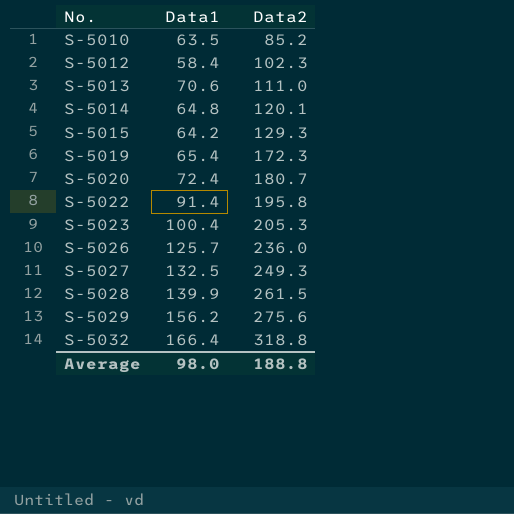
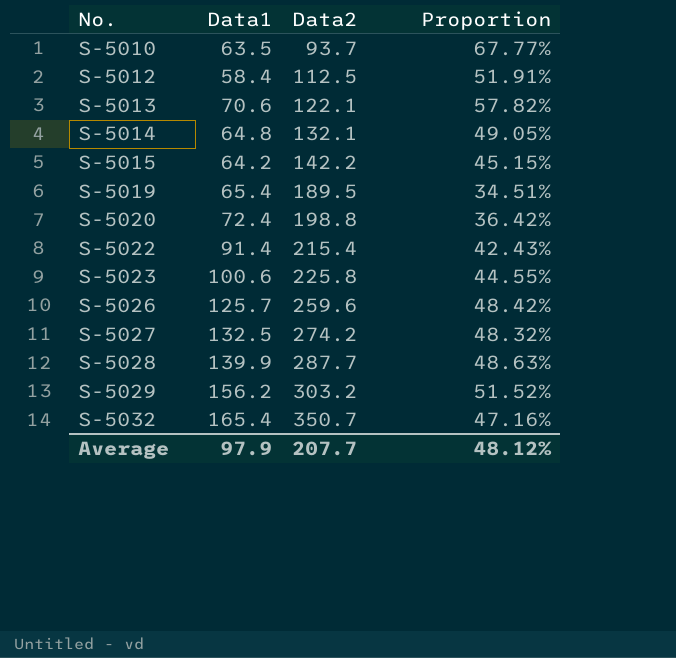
column Proportion | formula: none -> [Data1] / [Data2]
S-5010 | Data2: 85.2 -> 93.7
S-5012 | Data2: 102.3 -> 112.5
S-5013 | Data2: 111.0 -> 122.1
S-5014 | Data2: 120.1 -> 132.1
S-5015 | Data2: 129.3 -> 142.2
S-5019 | Data2: 172.3 -> 189.5
S-5020 | Data2: 180.7 -> 198.8
S-5022 | Data2: 195.8 -> 215.4
S-5023 | Data1: 100.4 -> 100.6
S-5023 | Data2: 205.3 -> 225.8
S-5026 | Data2: 236.0 -> 259.6
S-5027 | Data2: 249.3 -> 274.2
S-5028 | Data2: 261.5 -> 287.7
S-5029 | Data2: 275.6 -> 303.2
S-5032 | Data1: 166.4 -> 165.4
S-5032 | Data2: 318.8 -> 350.7
Average | Data1: 98.0 -> 97.9
Average | Data2: 188.8 -> 207.7

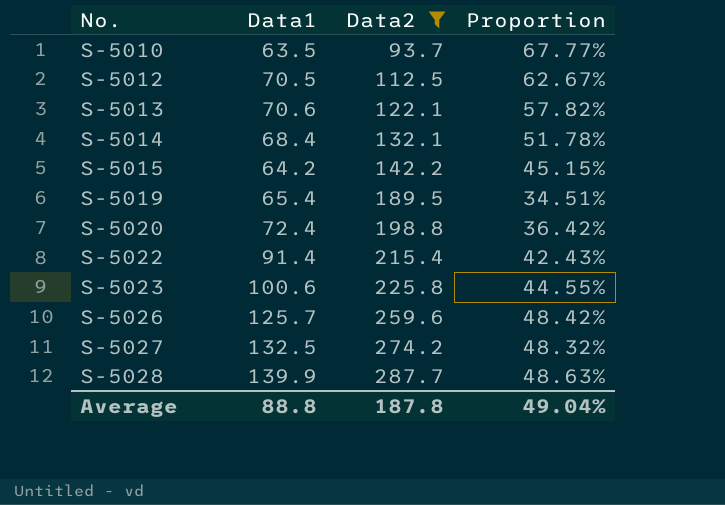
filter: none -> Data2 <= 287.7
S-5012 | Data1: 58.4 -> 70.5
S-5012 | Proportion: 51.91% -> 62.67%
S-5014 | Data1: 64.8 -> 68.4
S-5014 | Proportion: 49.05% -> 51.78%
Average | Data1: 97.9 -> 88.8
Average | Data2: 207.7 -> 187.8
Average | Proportion: 48.12% -> 49.04%

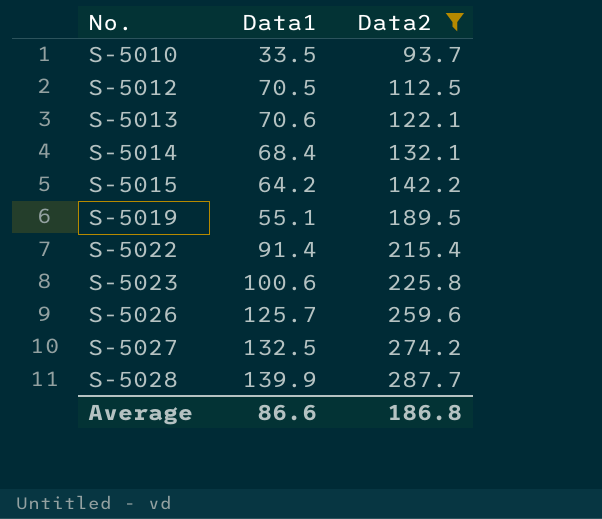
column Proportion | formula: [Data1] / [Data2] -> none
row S-5020: 72.4 | 198.8 | 36.42% -> none
S-5010 | Data1: 63.5 -> 33.5
S-5019 | Data1: 65.4 -> 55.1
Average | Data1: 88.8 -> 86.6
Average | Data2: 187.8 -> 186.8

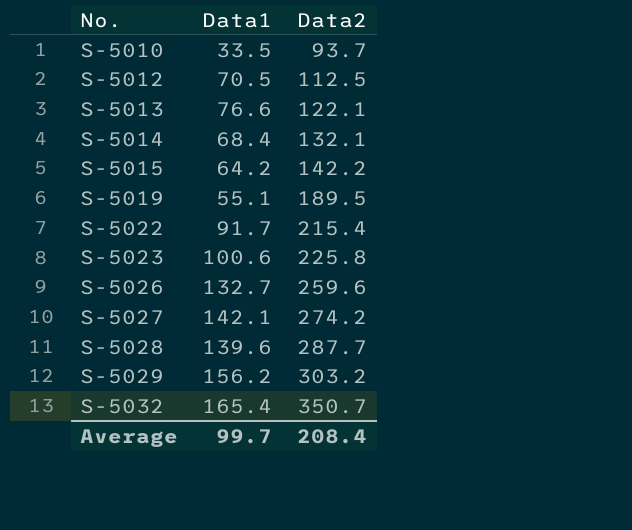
filter: Data2 <= 287.7 -> none
S-5013 | Data1: 70.6 -> 76.6
S-5022 | Data1: 91.4 -> 91.7
S-5026 | Data1: 125.7 -> 132.7
S-5027 | Data1: 132.5 -> 142.1
S-5028 | Data1: 139.9 -> 139.6
Average | Data1: 86.6 -> 99.7
Average | Data2: 186.8 -> 208.4

